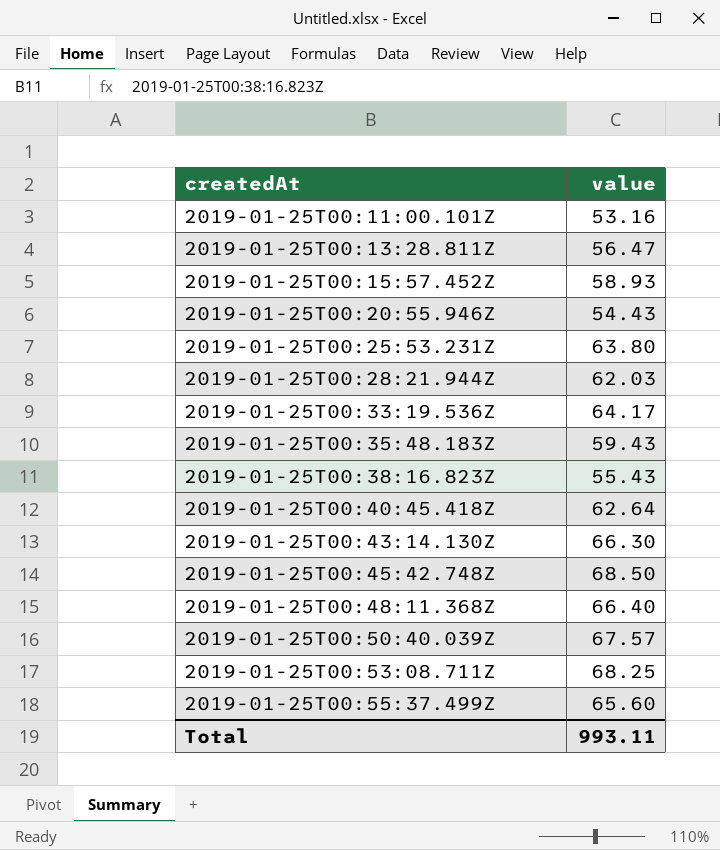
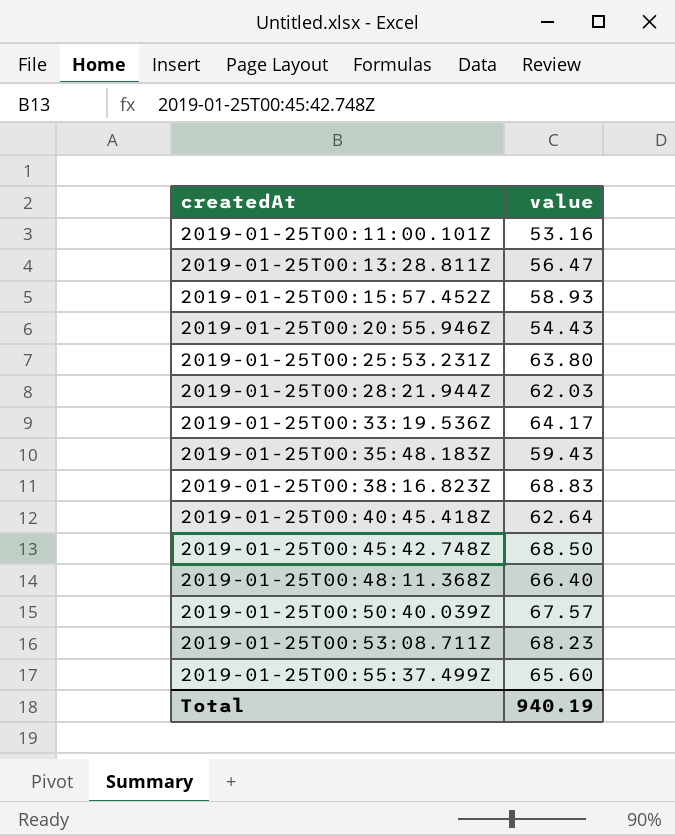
row 2019-01-25T00:43:14.130Z: 66.30 -> none
2019-01-25T00:38:16.823Z | value: 55.43 -> 68.83
2019-01-25T00:53:08.711Z | value: 68.25 -> 68.23
Total | value: 993.11 -> 940.19

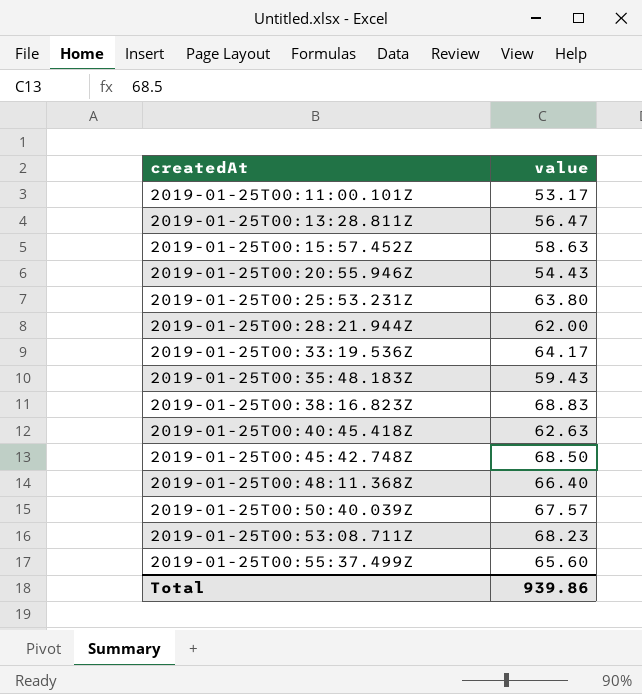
2019-01-25T00:11:00.101Z | value: 53.16 -> 53.17
2019-01-25T00:15:57.452Z | value: 58.93 -> 58.63
2019-01-25T00:28:21.944Z | value: 62.03 -> 62.00
2019-01-25T00:40:45.418Z | value: 62.64 -> 62.63
Total | value: 940.19 -> 939.86

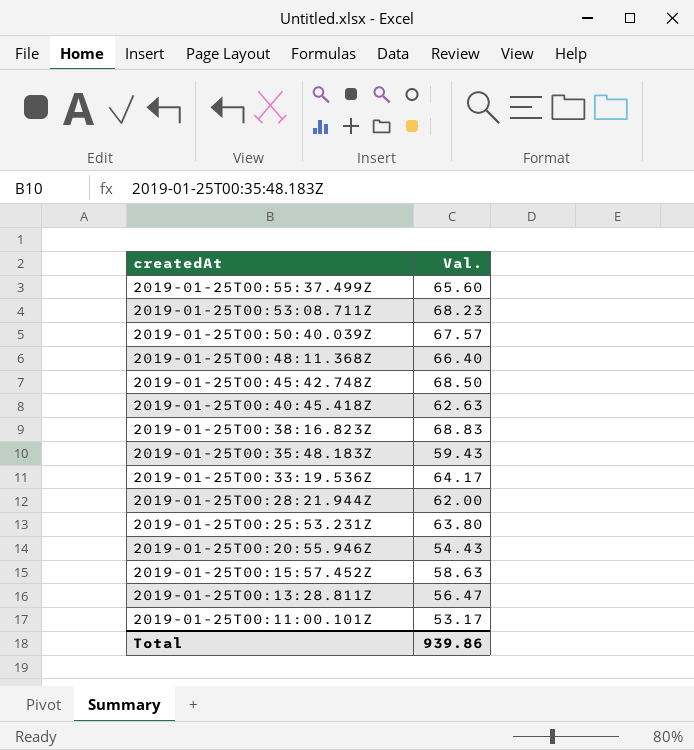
row order: createdAt ascending -> createdAt descending
column name: value -> Val.

